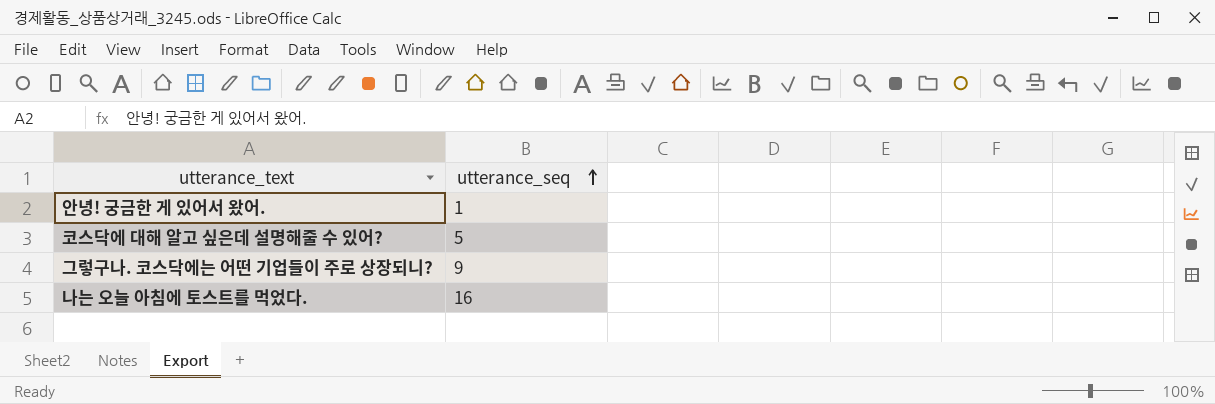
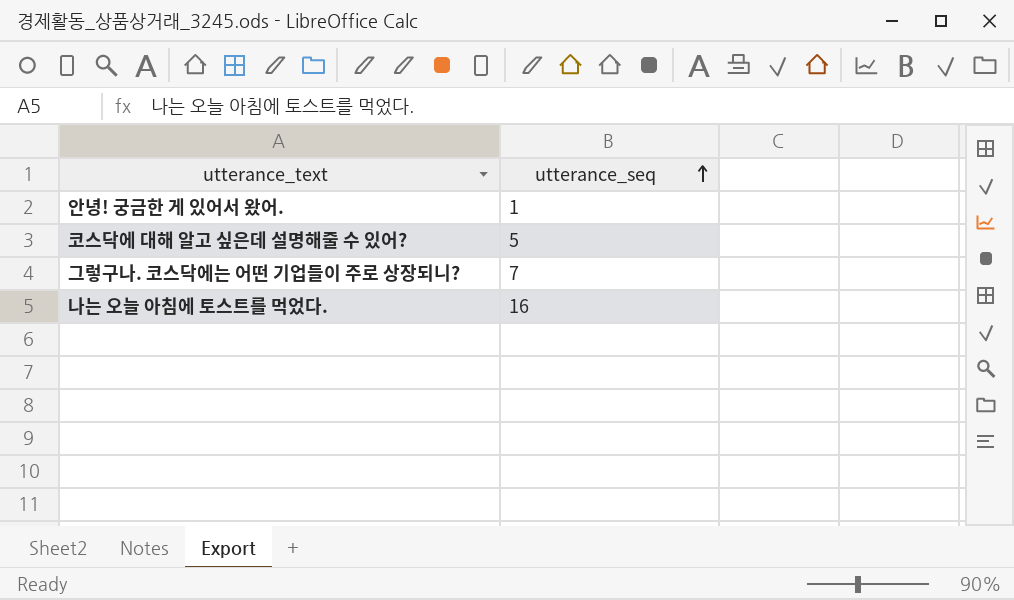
그렇구나. 코스닥에는 어떤 기업들이 주로 상장되니? | utterance_seq: 9 -> 7

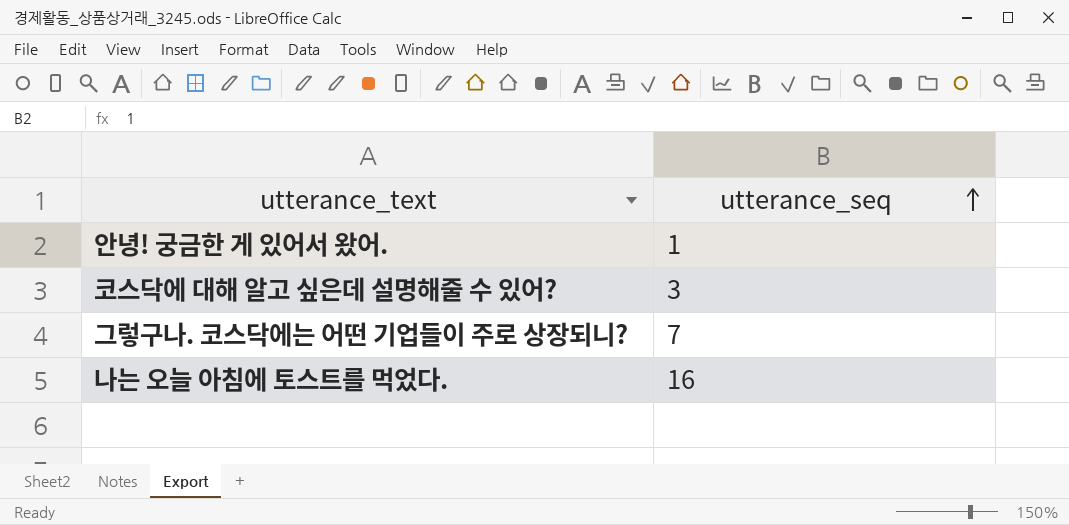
코스닥에 대해 알고 싶은데 설명해줄 수 있어? | utterance_seq: 5 -> 3

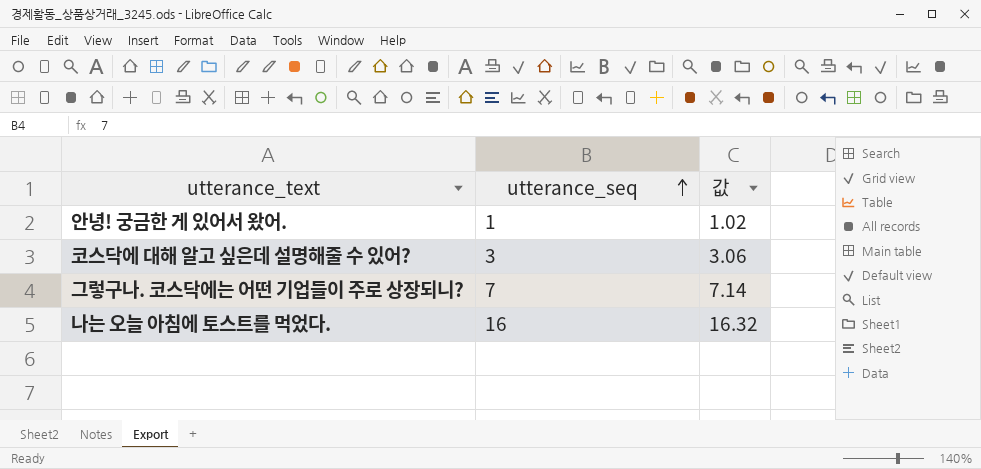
column 값 | formula: none -> [utterance_seq] * 1.02

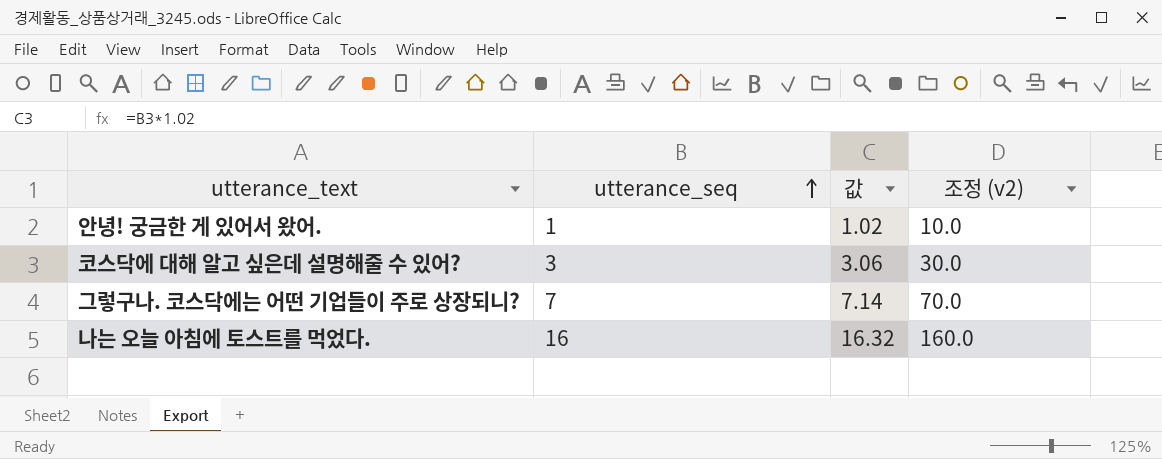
column 조정 (v2) | formula: none -> [utterance_seq] * 10

